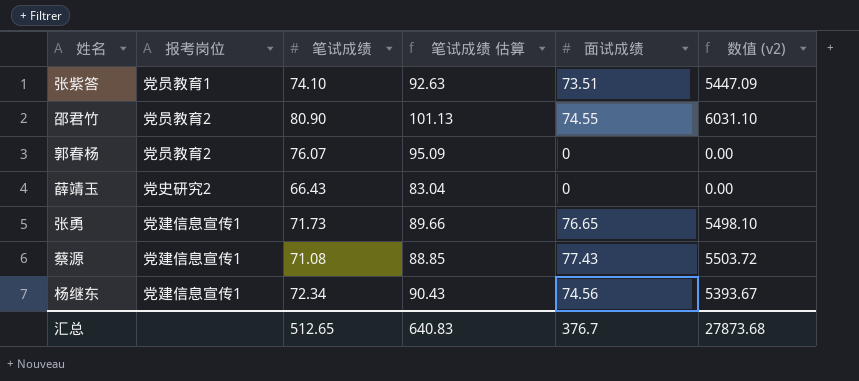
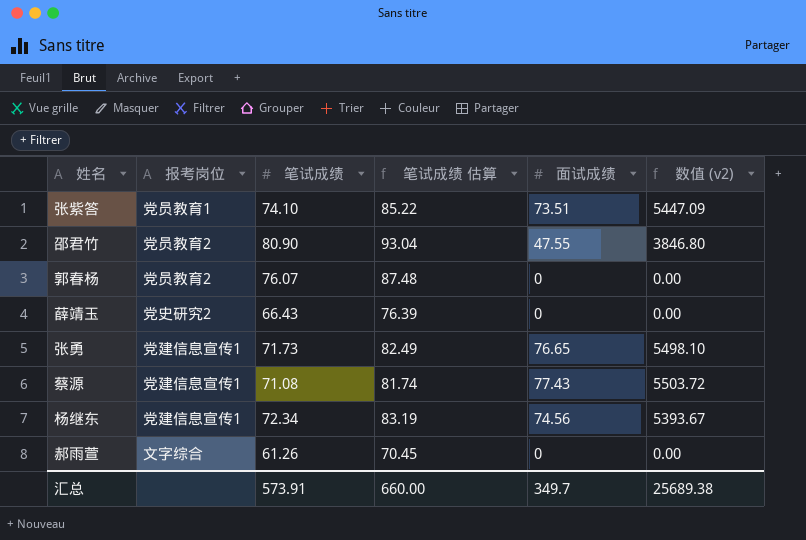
column 笔试成绩 估算 | formula: [笔试成绩] * 1.25 -> [笔试成绩] * 1.15
邵君竹 | 面试成绩: 74.55 -> 47.55
邵君竹 | 数值 (v2): 6031.10 -> 3846.80
row 郝雨萱: none -> 文字综合 | 61.26 | 70.45 | 0 | 0.00
汇总 | 笔试成绩: 512.65 -> 573.91
汇总 | 笔试成绩 估算: 640.83 -> 660.00
汇总 | 面试成绩: 376.7 -> 349.7
汇总 | 数值 (v2): 27873.68 -> 25689.38

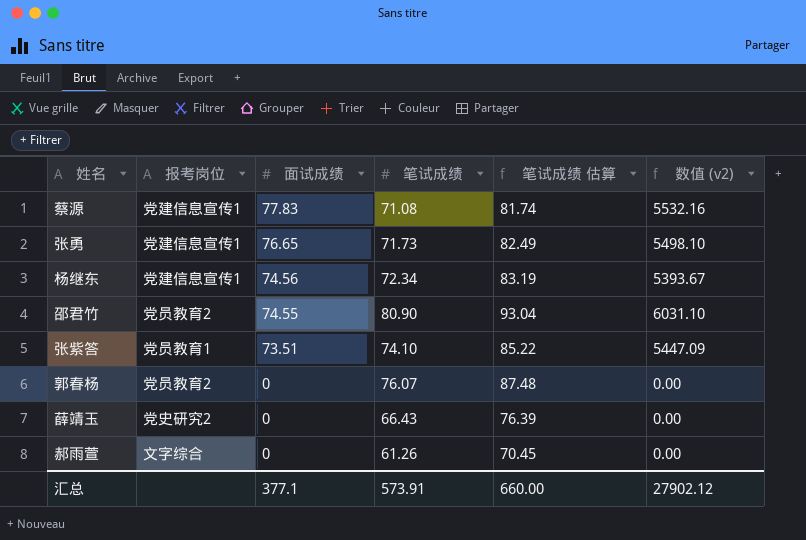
row order: none -> 面试成绩 descending
column 面试成绩 | position: 5 -> 3
蔡源 | 面试成绩: 77.43 -> 77.83
蔡源 | 数值 (v2): 5503.72 -> 5532.16
邵君竹 | 面试成绩: 47.55 -> 74.55
邵君竹 | 数值 (v2): 3846.80 -> 6031.10
汇总 | 面试成绩: 349.7 -> 377.1
汇总 | 数值 (v2): 25689.38 -> 27902.12

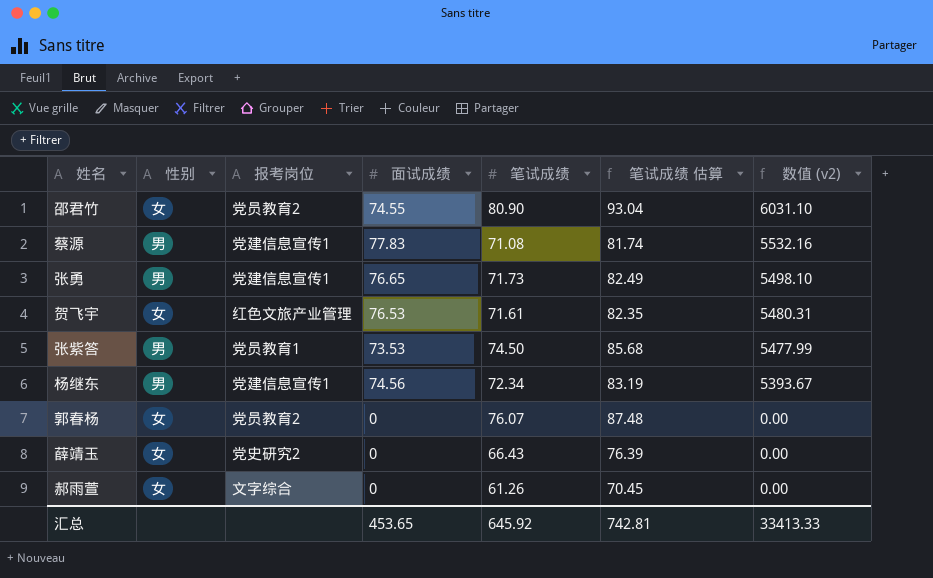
row order: 面试成绩 descending -> 数值 (v2) descending
column 性别 | position: none -> 2
row 贺飞宇: none -> 女 | 红色文旅产业管理 | 76.53 | 71.61 | 82.35 | 5480.31
张紫答 | 面试成绩: 73.51 -> 73.53
张紫答 | 笔试成绩: 74.10 -> 74.50
张紫答 | 笔试成绩 估算: 85.22 -> 85.68
张紫答 | 数值 (v2): 5447.09 -> 5477.99
汇总 | 面试成绩: 377.1 -> 453.65
汇总 | 笔试成绩: 573.91 -> 645.92
汇总 | 笔试成绩 估算: 660.00 -> 742.81
汇总 | 数值 (v2): 27902.12 -> 33413.33

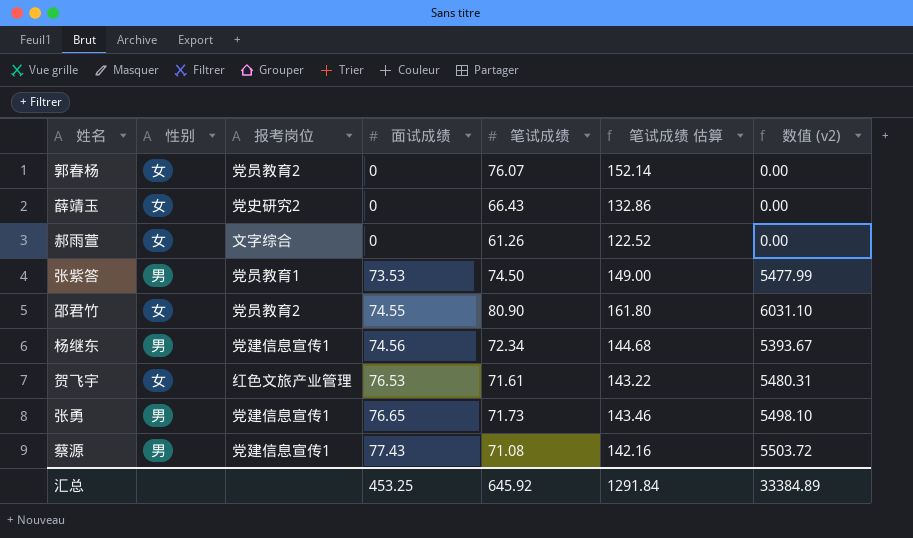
row order: 数值 (v2) descending -> 面试成绩 ascending
column 笔试成绩 估算 | formula: [笔试成绩] * 1.15 -> [笔试成绩] * 2
蔡源 | 面试成绩: 77.83 -> 77.43
蔡源 | 数值 (v2): 5532.16 -> 5503.72
汇总 | 面试成绩: 453.65 -> 453.25
汇总 | 笔试成绩 估算: 742.81 -> 1291.84
汇总 | 数值 (v2): 33413.33 -> 33384.89

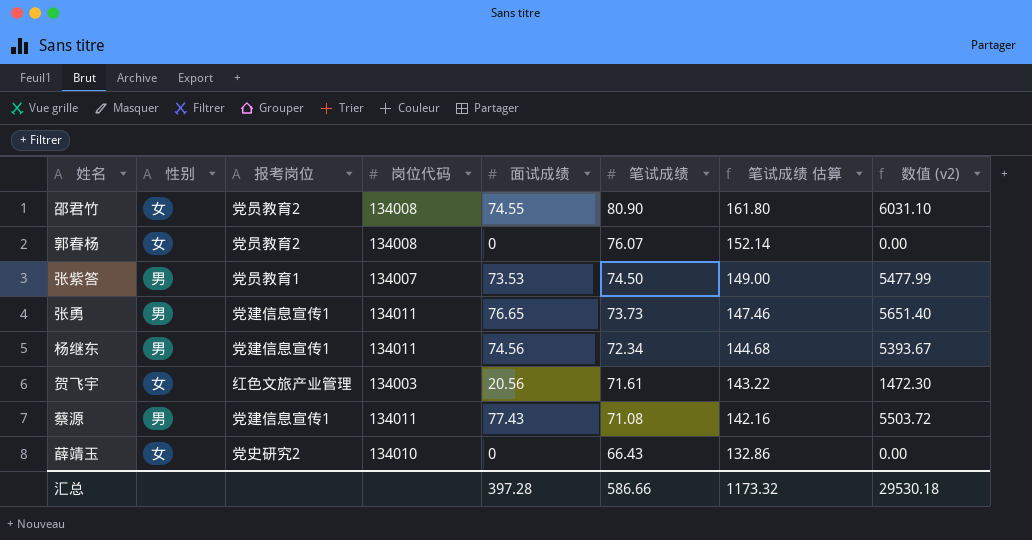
row order: 面试成绩 ascending -> 笔试成绩 descending
column 岗位代码 | position: none -> 4
row 郝雨萱: 女 | 文字综合 | 0 | 61.26 | 122.52 | 0.00 -> none
张勇 | 笔试成绩: 71.73 -> 73.73
张勇 | 笔试成绩 估算: 143.46 -> 147.46
张勇 | 数值 (v2): 5498.10 -> 5651.40
贺飞宇 | 面试成绩: 76.53 -> 20.56
贺飞宇 | 数值 (v2): 5480.31 -> 1472.30
汇总 | 面试成绩: 453.25 -> 397.28
汇总 | 笔试成绩: 645.92 -> 586.66
汇总 | 笔试成绩 估算: 1291.84 -> 1173.32
汇总 | 数值 (v2): 33384.89 -> 29530.18

